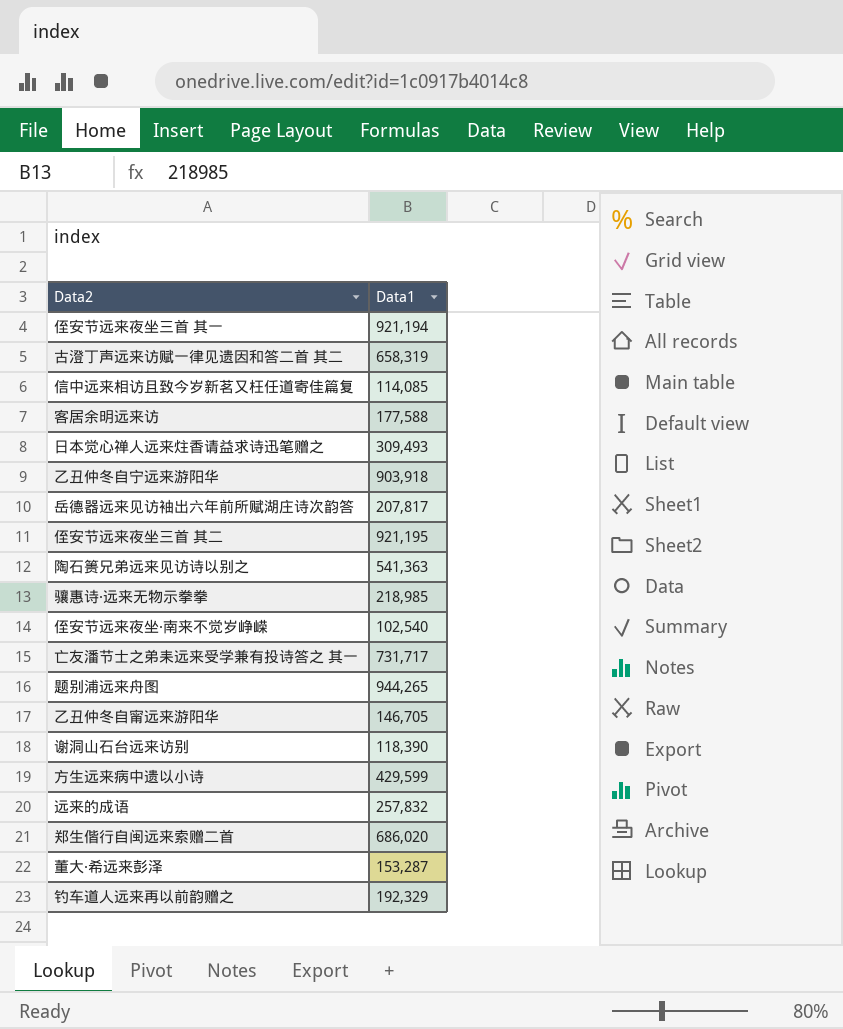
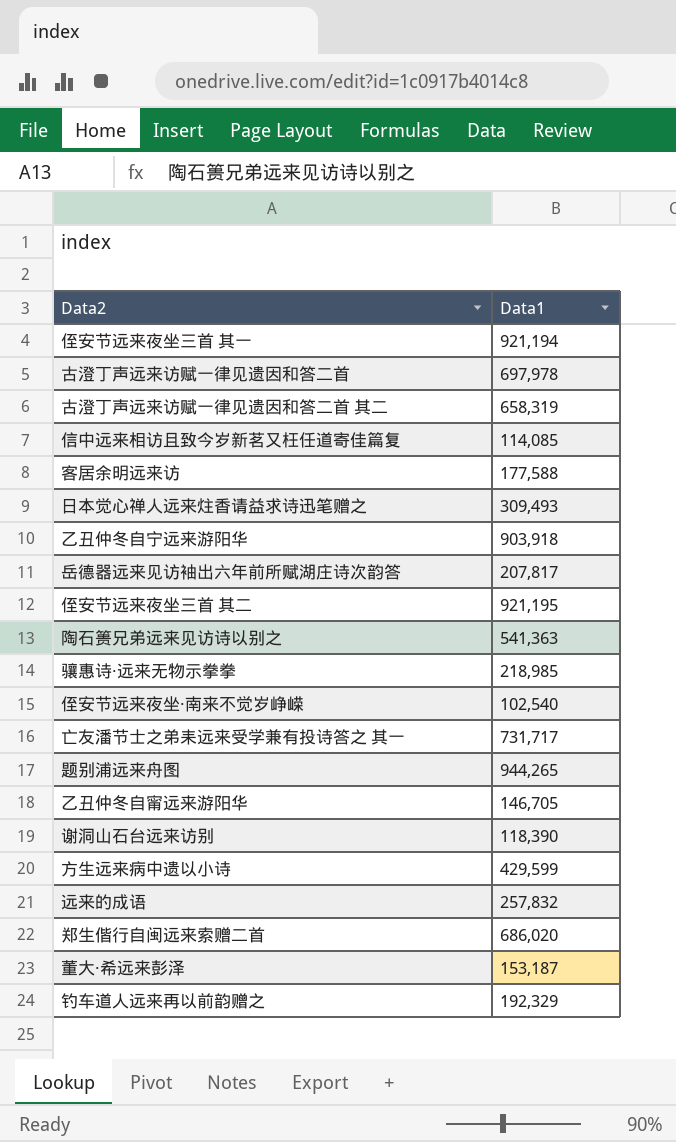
row 古澄丁声远来访赋一律见遗因和答二首: none -> 697,978
董大·希远来彭泽 | Data1: 153,287 -> 153,187

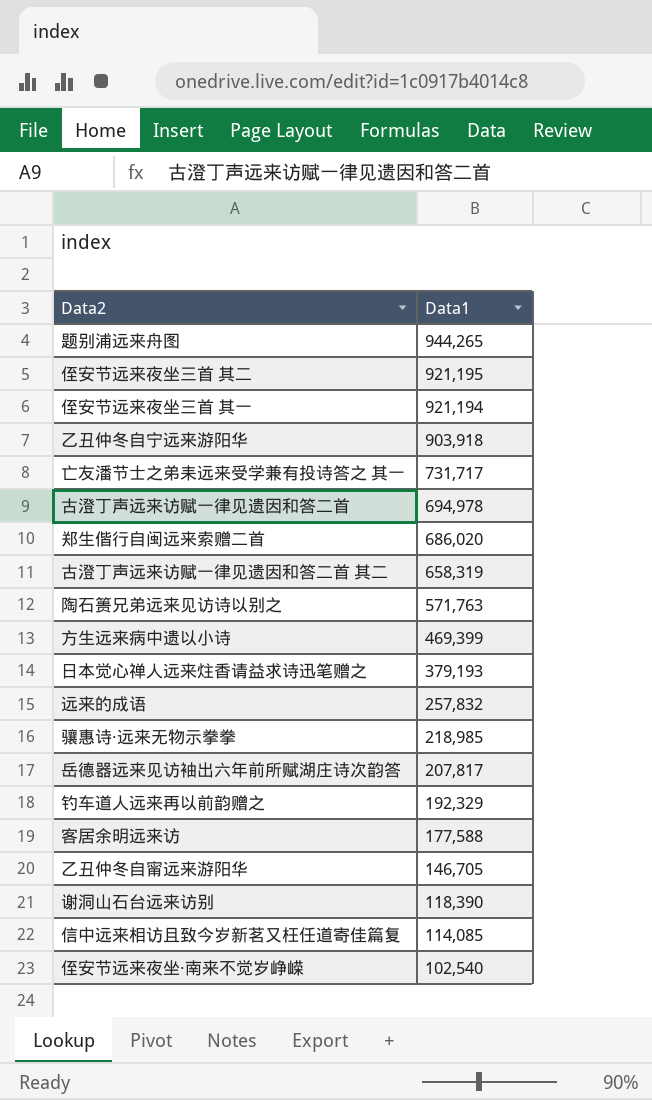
row order: none -> Data1 descending
row 董大·希远来彭泽: 153,187 -> none
古澄丁声远来访赋一律见遗因和答二首 | Data1: 697,978 -> 694,978
陶石篑兄弟远来见访诗以别之 | Data1: 541,363 -> 571,763
方生远来病中遗以小诗 | Data1: 429,599 -> 469,399
日本觉心禅人远来炷香请益求诗迅笔赠之 | Data1: 309,493 -> 379,193

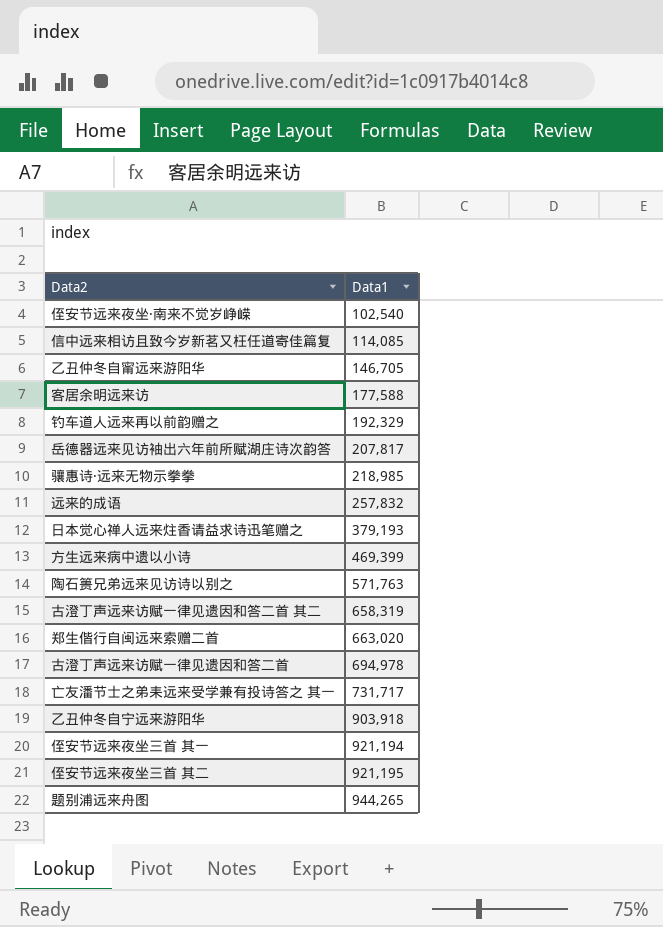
row order: Data1 descending -> Data1 ascending
row 谢洞山石台远来访别: 118,390 -> none
郑生偕行自闽远来索赠二首 | Data1: 686,020 -> 663,020

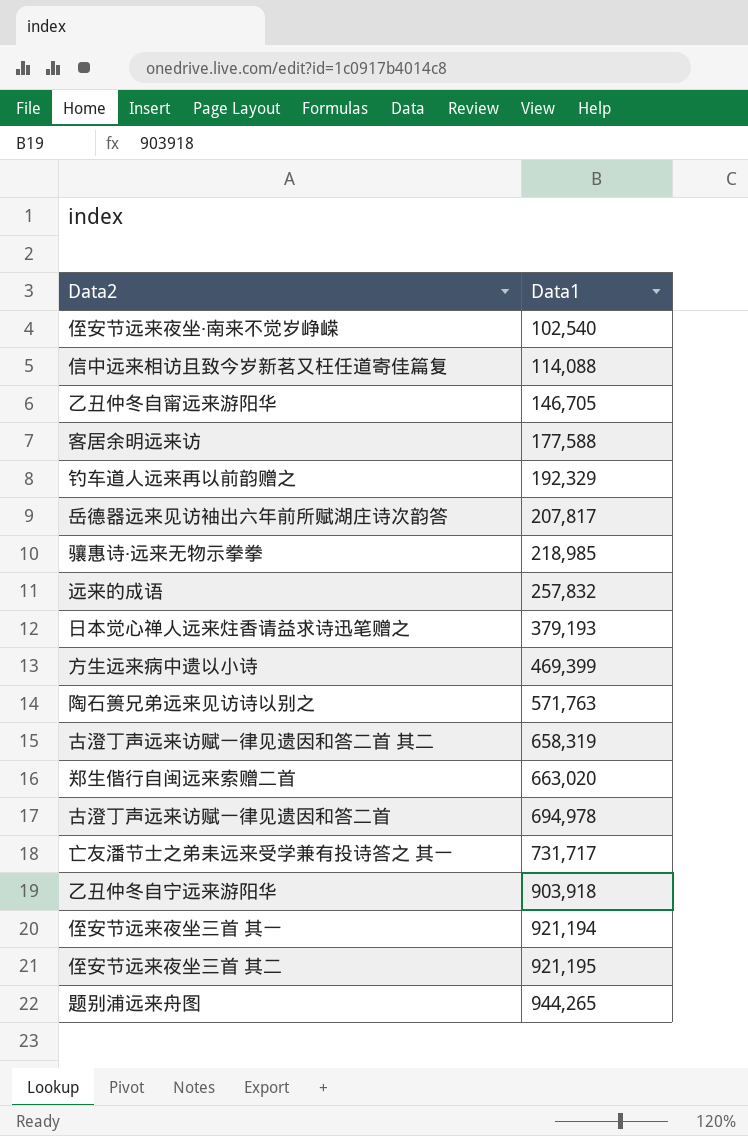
信中远来相访且致今岁新茗又枉任道寄佳篇复 | Data1: 114,085 -> 114,088

